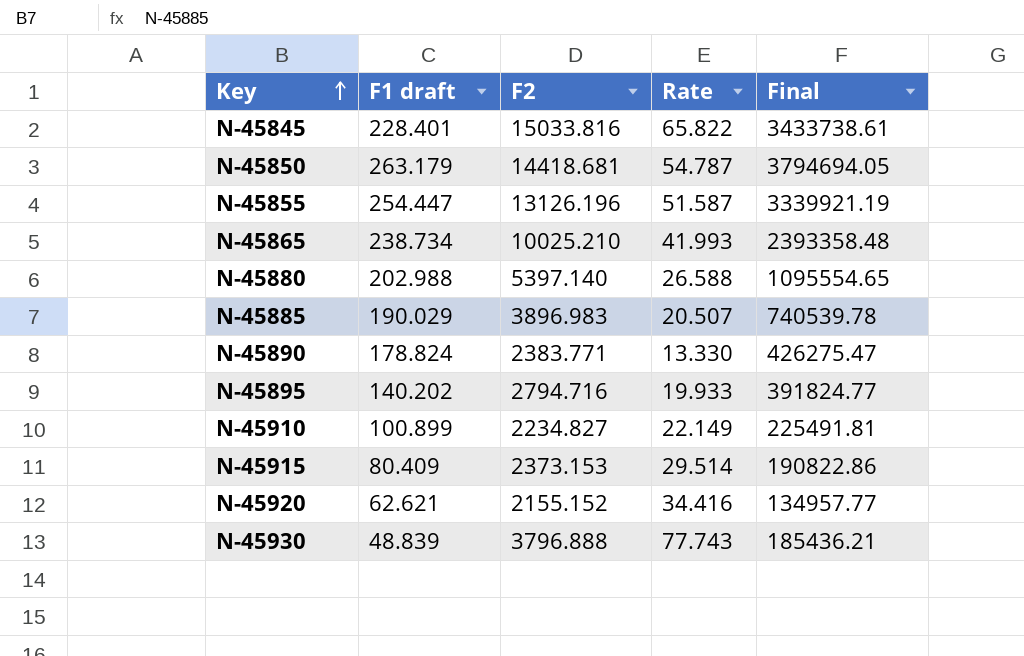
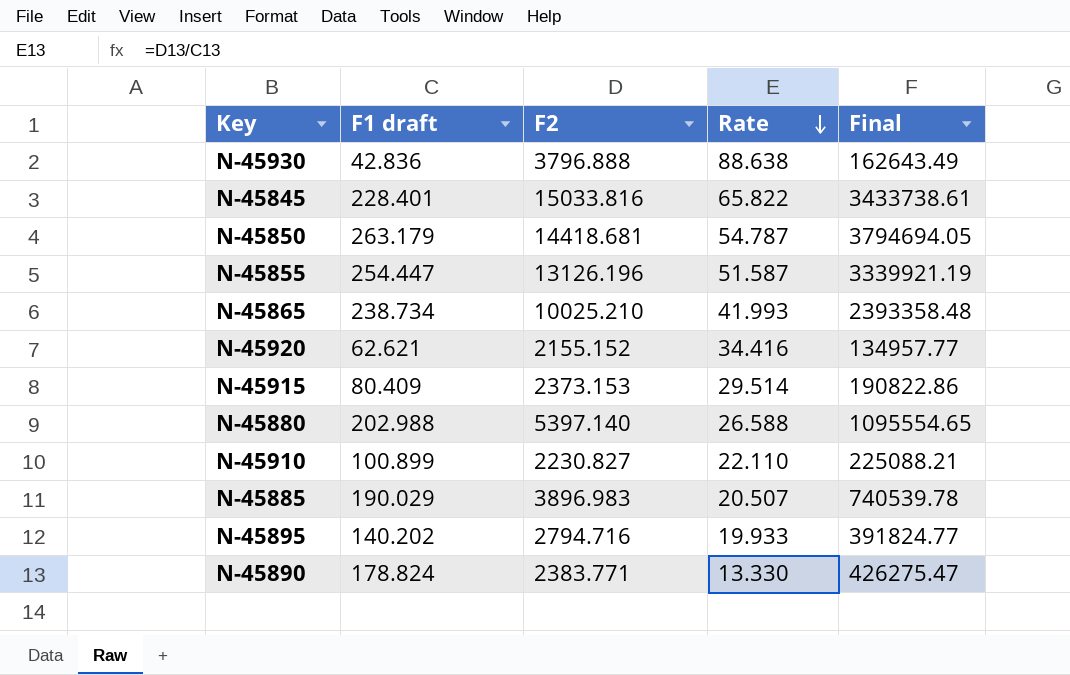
row order: Key ascending -> Rate descending
N-45930 | F1 draft: 48.839 -> 42.836
N-45930 | Rate: 77.743 -> 88.638
N-45930 | Final: 185436.21 -> 162643.49
N-45910 | F2: 2234.827 -> 2230.827
N-45910 | Rate: 22.149 -> 22.110
N-45910 | Final: 225491.81 -> 225088.21

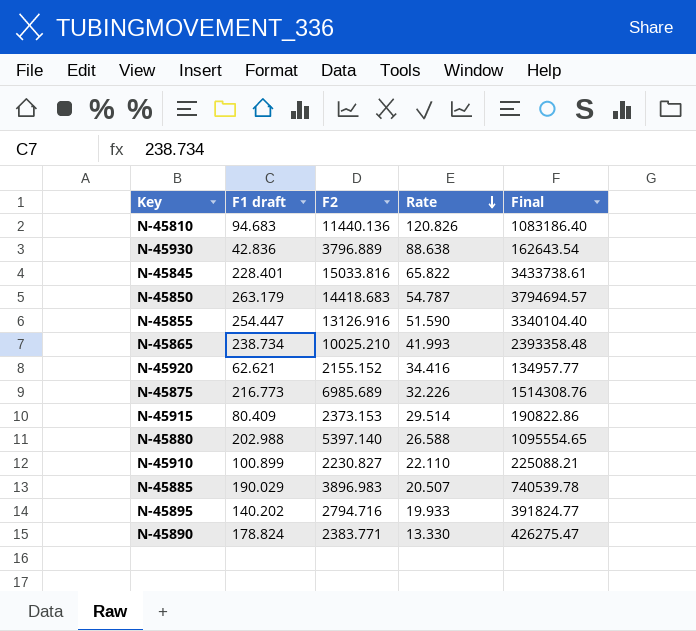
row N-45810: none -> 94.683 | 11440.136 | 120.826 | 1083186.40
N-45930 | F2: 3796.888 -> 3796.889
N-45930 | Final: 162643.49 -> 162643.54
N-45850 | F2: 14418.681 -> 14418.683
N-45850 | Final: 3794694.05 -> 3794694.57
N-45855 | F2: 13126.196 -> 13126.916
N-45855 | Rate: 51.587 -> 51.590
N-45855 | Final: 3339921.19 -> 3340104.40
row N-45875: none -> 216.773 | 6985.689 | 32.226 | 1514308.76

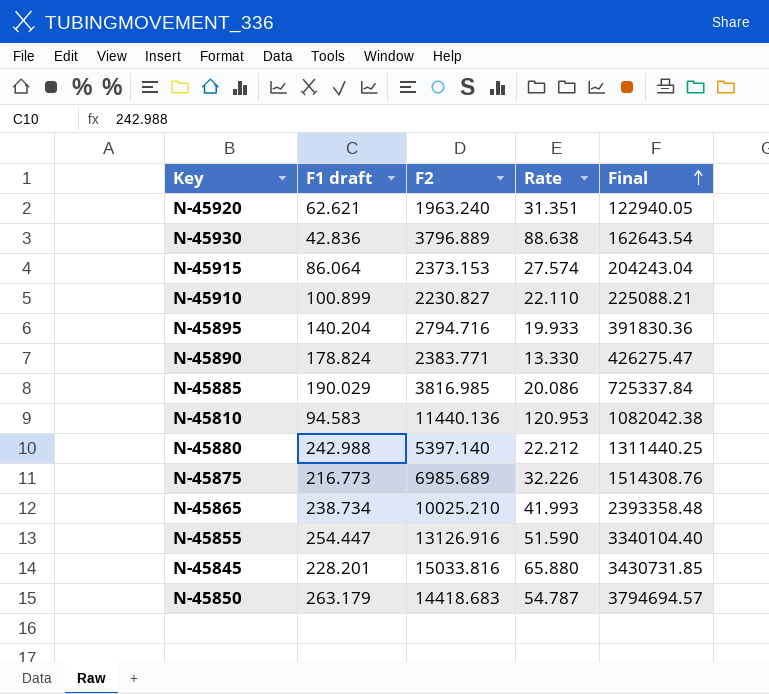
row order: Rate descending -> Final ascending
N-45920 | F2: 2155.152 -> 1963.240
N-45920 | Rate: 34.416 -> 31.351
N-45920 | Final: 134957.77 -> 122940.05
N-45915 | F1 draft: 80.409 -> 86.064
N-45915 | Rate: 29.514 -> 27.574
N-45915 | Final: 190822.86 -> 204243.04
N-45895 | F1 draft: 140.202 -> 140.204
N-45895 | Final: 391824.77 -> 391830.36
N-45885 | F2: 3896.983 -> 3816.985
N-45885 | Rate: 20.507 -> 20.086
N-45885 | Final: 740539.78 -> 725337.84
N-45810 | F1 draft: 94.683 -> 94.583
N-45810 | Rate: 120.826 -> 120.953
N-45810 | Final: 1083186.40 -> 1082042.38
N-45880 | F1 draft: 202.988 -> 242.988
N-45880 | Rate: 26.588 -> 22.212
N-45880 | Final: 1095554.65 -> 1311440.25
N-45845 | F1 draft: 228.401 -> 228.201
N-45845 | Rate: 65.822 -> 65.880
N-45845 | Final: 3433738.61 -> 3430731.85

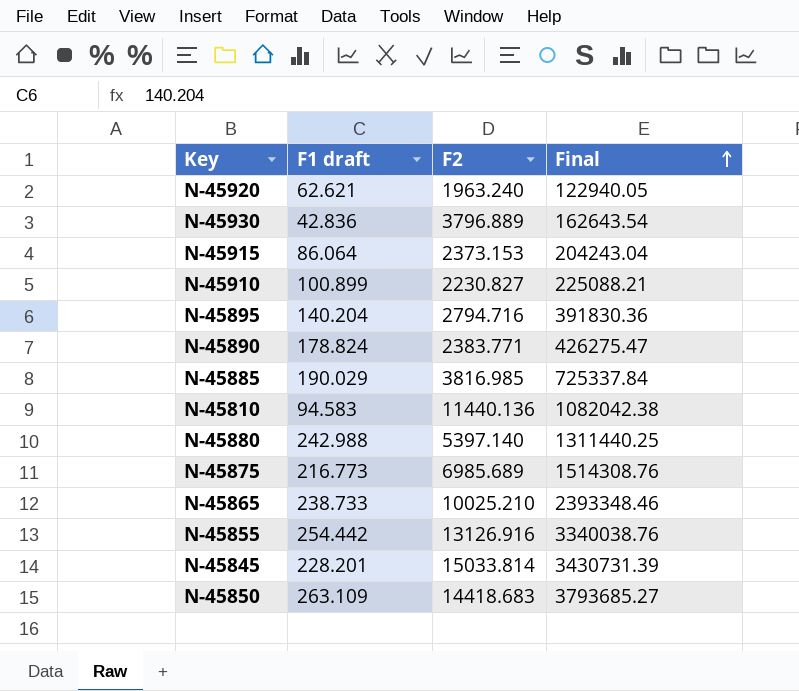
column Rate | formula: [F2] / [F1 draft] -> none
N-45865 | F1 draft: 238.734 -> 238.733
N-45865 | Final: 2393358.48 -> 2393348.46
N-45855 | F1 draft: 254.447 -> 254.442
N-45855 | Final: 3340104.40 -> 3340038.76
N-45845 | F2: 15033.816 -> 15033.814
N-45845 | Final: 3430731.85 -> 3430731.39
N-45850 | F1 draft: 263.179 -> 263.109
N-45850 | Final: 3794694.57 -> 3793685.27

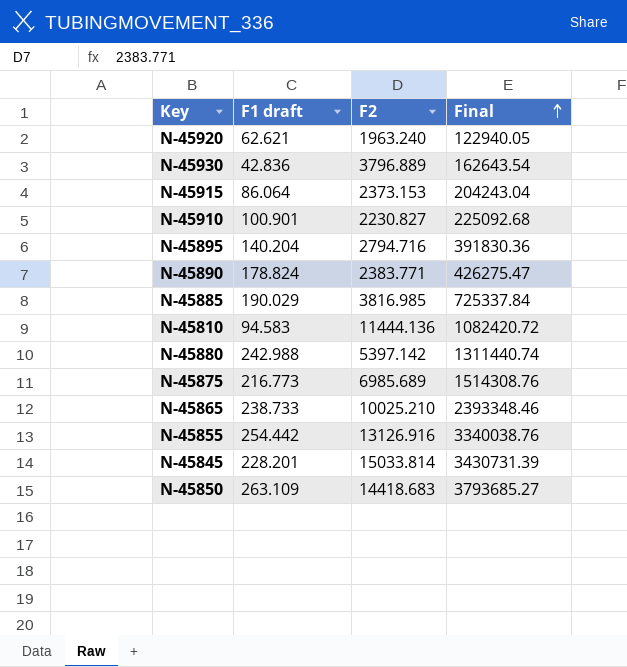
N-45910 | F1 draft: 100.899 -> 100.901
N-45910 | Final: 225088.21 -> 225092.68
N-45810 | F2: 11440.136 -> 11444.136
N-45810 | Final: 1082042.38 -> 1082420.72
N-45880 | F2: 5397.140 -> 5397.142
N-45880 | Final: 1311440.25 -> 1311440.74

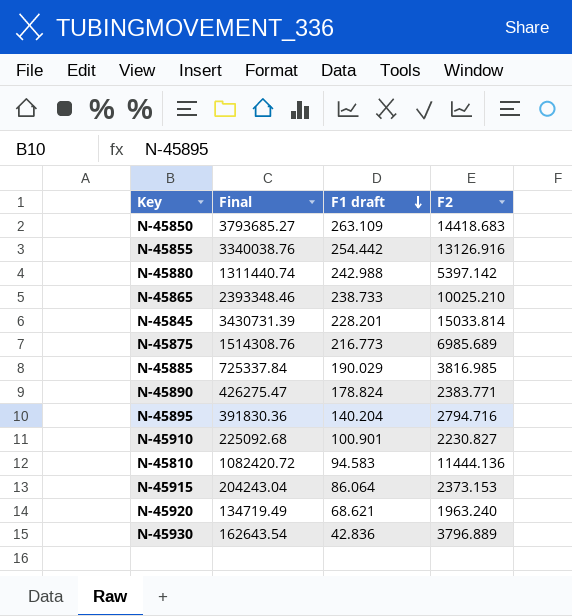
row order: Final ascending -> F1 draft descending
column Final | position: 4 -> 2
N-45920 | Final: 122940.05 -> 134719.49
N-45920 | F1 draft: 62.621 -> 68.621

